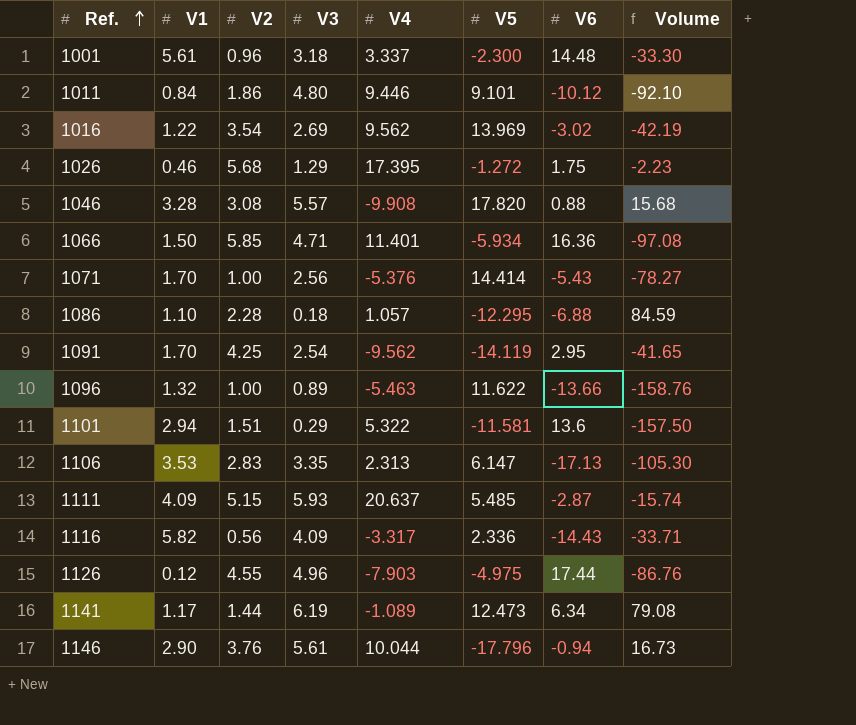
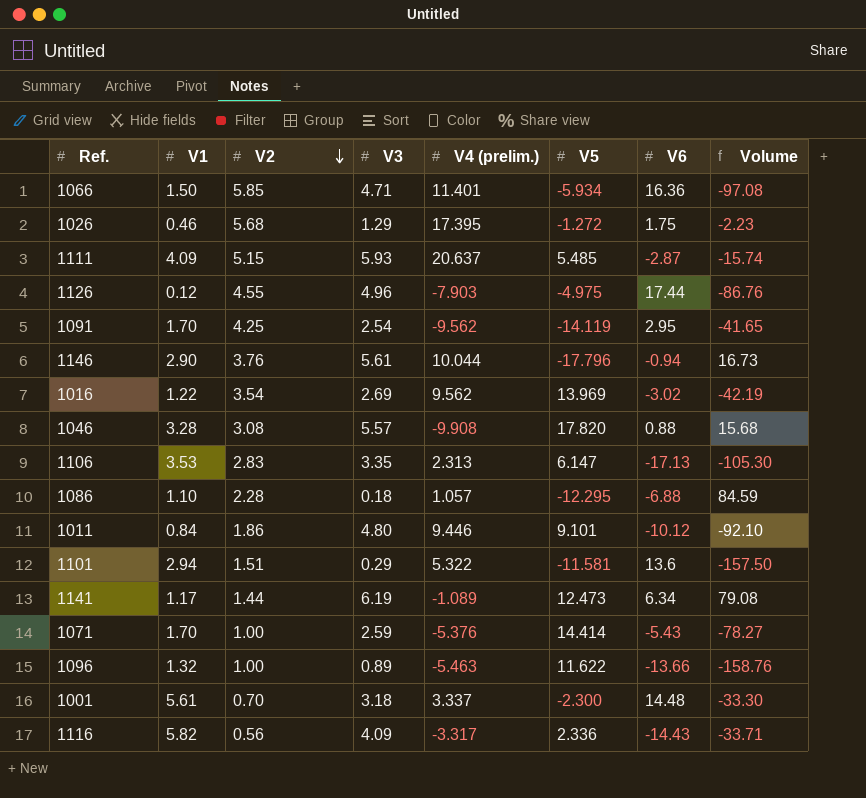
row order: Ref. ascending -> V2 descending
column name: V4 -> V4 (prelim.)
1071 | V3: 2.56 -> 2.59
1001 | V2: 0.96 -> 0.70

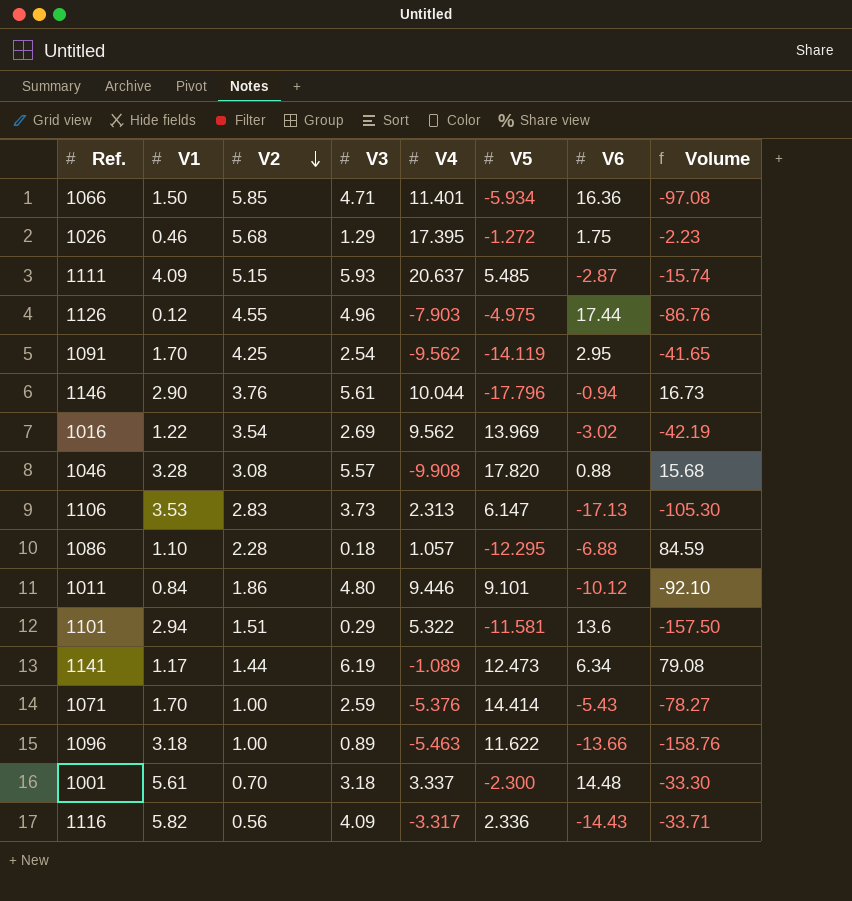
column name: V4 (prelim.) -> V4
1106 | V3: 3.35 -> 3.73
1096 | V1: 1.32 -> 3.18

